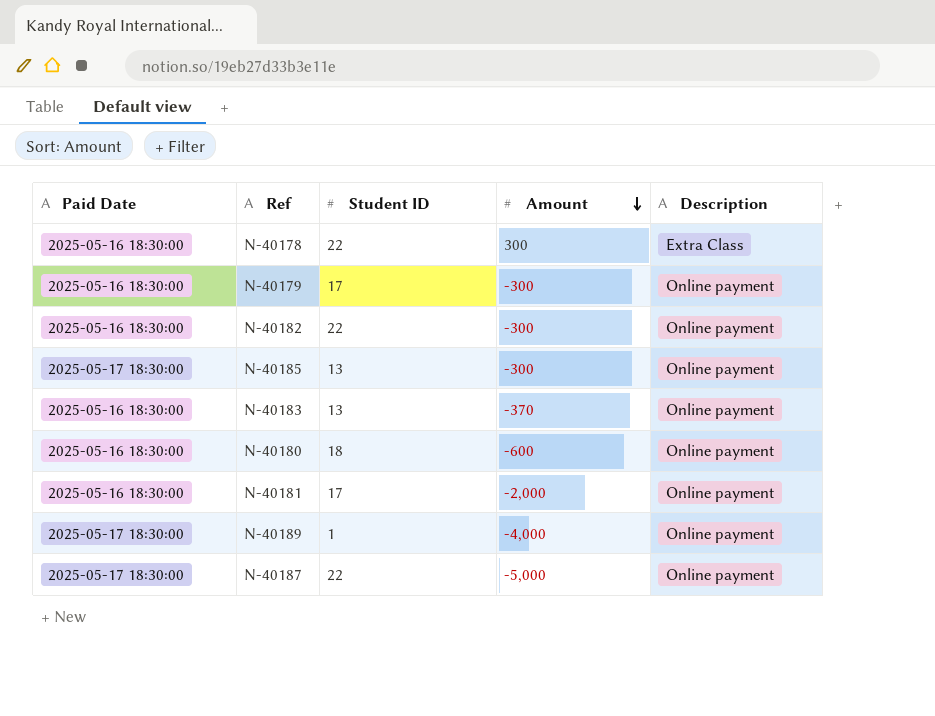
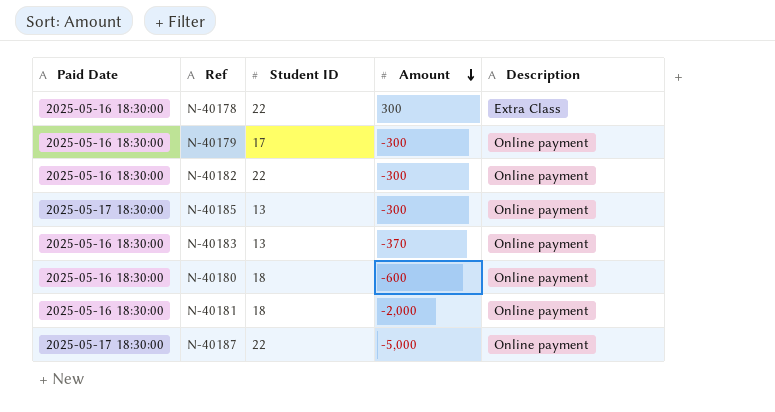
row N-40189: 2025-05-17 18:30:00 | 1 | -4,000 | Online payment -> none
N-40181 | Student ID: 17 -> 18

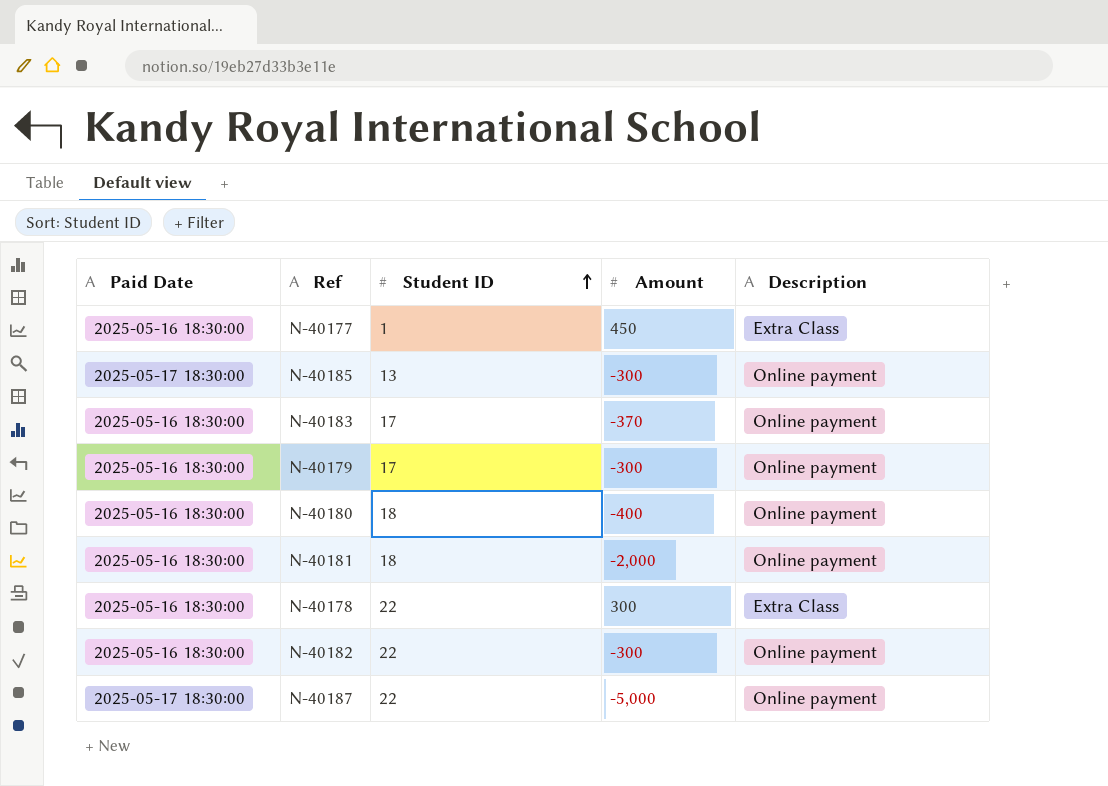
row order: Amount descending -> Student ID ascending
row N-40177: none -> 2025-05-16 18:30:00 | 1 | 450 | Extra Class
N-40183 | Student ID: 13 -> 17
N-40180 | Amount: -600 -> -400

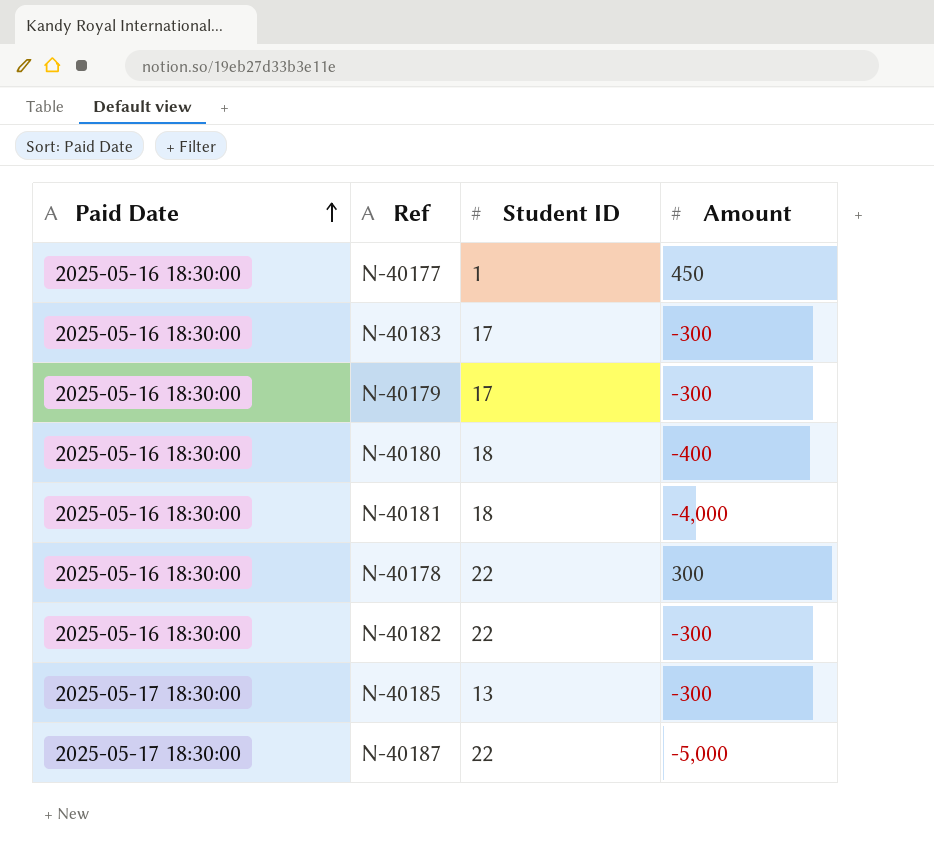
row order: Student ID ascending -> Paid Date ascending
column Description | position: 5 -> none
N-40183 | Amount: -370 -> -300
N-40181 | Amount: -2,000 -> -4,000

